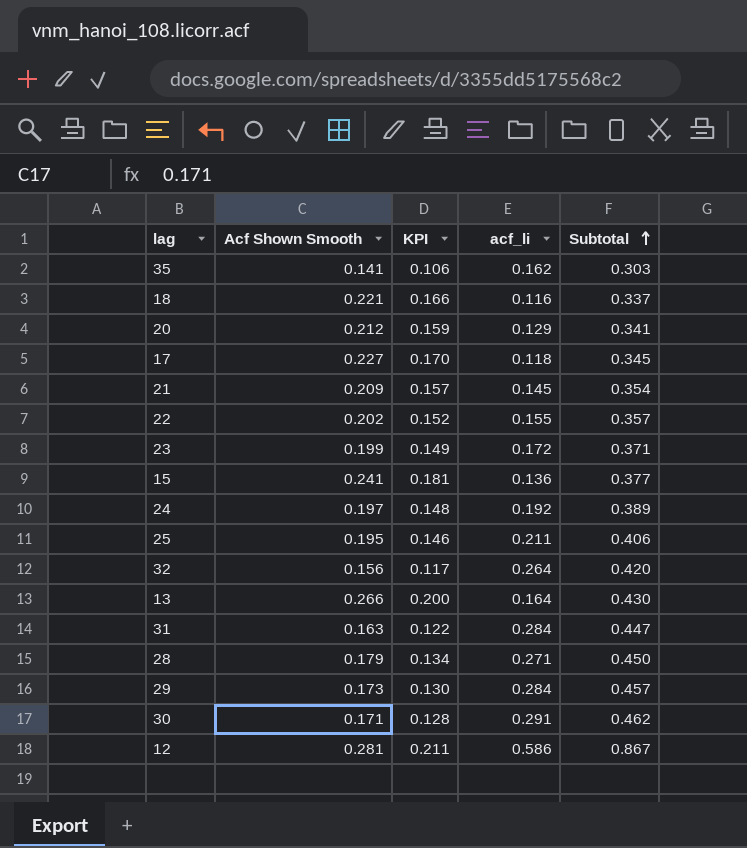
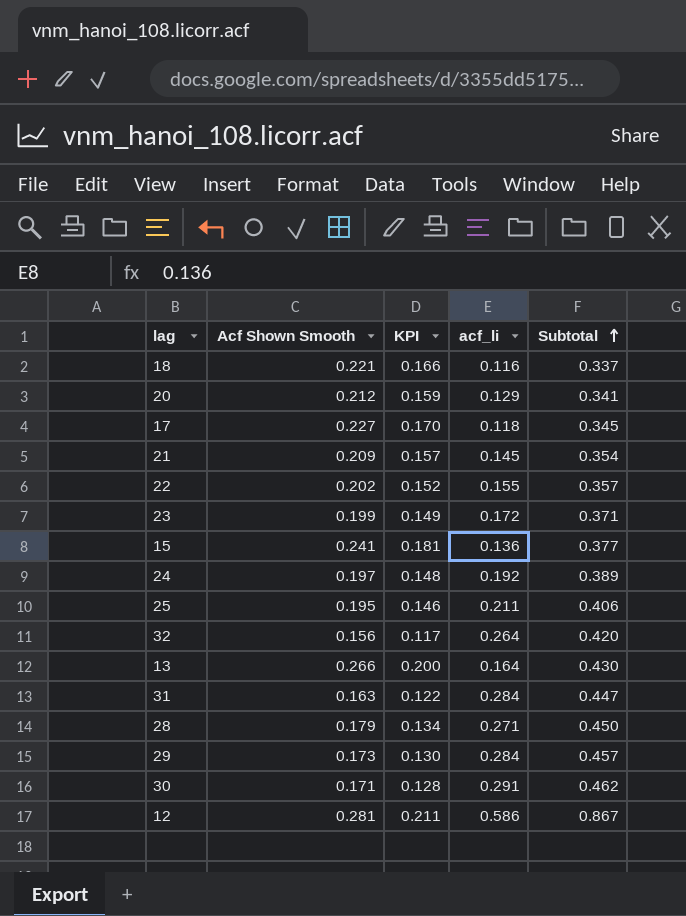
row 35: 0.141 | 0.106 | 0.162 | 0.303 -> none

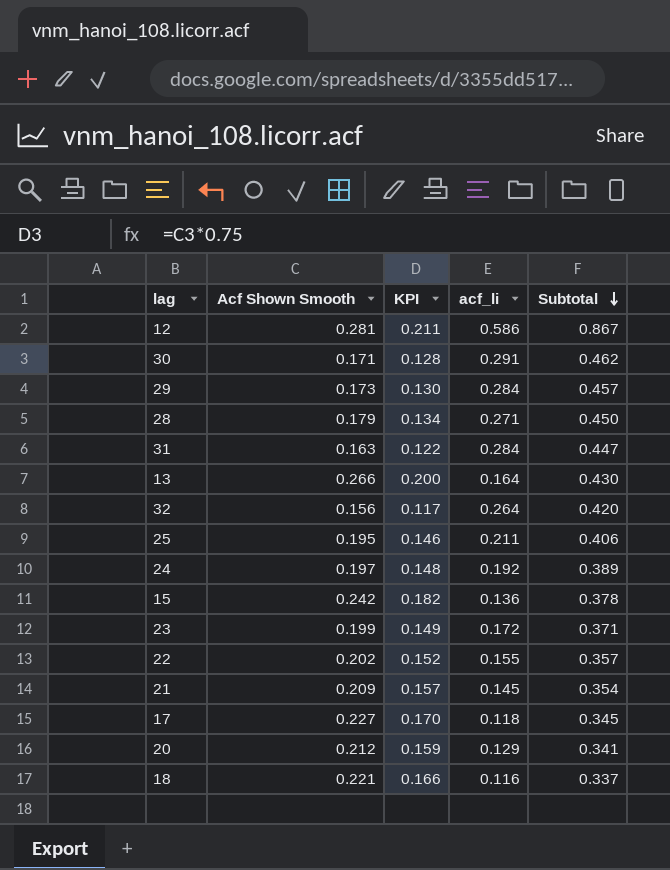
row order: Subtotal ascending -> Subtotal descending
15 | Acf Shown Smooth: 0.241 -> 0.242
15 | KPI: 0.181 -> 0.182
15 | Subtotal: 0.377 -> 0.378

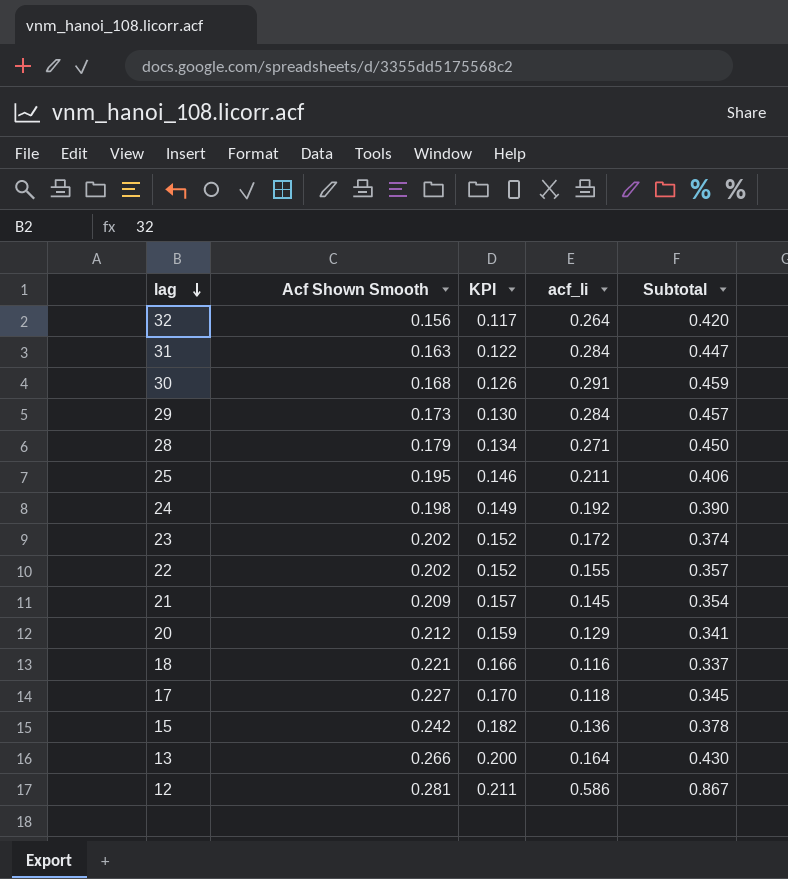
row order: Subtotal descending -> lag descending
30 | Acf Shown Smooth: 0.171 -> 0.168
30 | KPI: 0.128 -> 0.126
30 | Subtotal: 0.462 -> 0.459
24 | Acf Shown Smooth: 0.197 -> 0.198
24 | KPI: 0.148 -> 0.149
24 | Subtotal: 0.389 -> 0.390
23 | Acf Shown Smooth: 0.199 -> 0.202
23 | KPI: 0.149 -> 0.152
23 | Subtotal: 0.371 -> 0.374

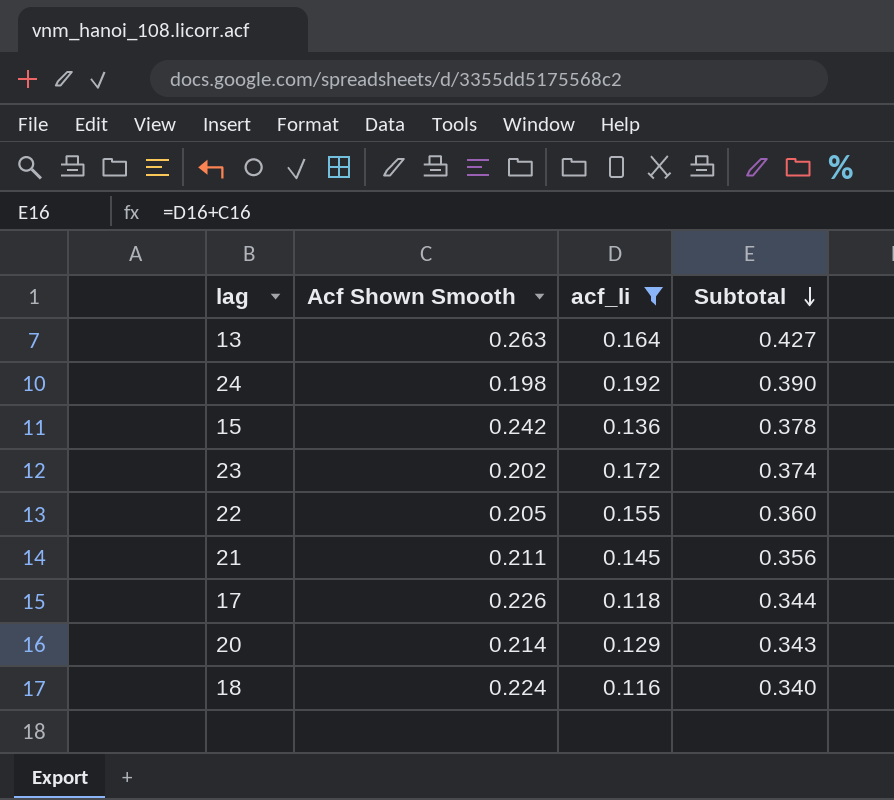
filter: none -> acf_li <= 0.192
row order: lag descending -> Subtotal descending
column KPI | formula: [Acf Shown Smooth] * 0.75 -> none
13 | Acf Shown Smooth: 0.266 -> 0.263
13 | Subtotal: 0.430 -> 0.427
22 | Acf Shown Smooth: 0.202 -> 0.205
22 | Subtotal: 0.357 -> 0.360
21 | Acf Shown Smooth: 0.209 -> 0.211
21 | Subtotal: 0.354 -> 0.356
17 | Acf Shown Smooth: 0.227 -> 0.226
17 | Subtotal: 0.345 -> 0.344
20 | Acf Shown Smooth: 0.212 -> 0.214
20 | Subtotal: 0.341 -> 0.343
18 | Acf Shown Smooth: 0.221 -> 0.224
18 | Subtotal: 0.337 -> 0.340

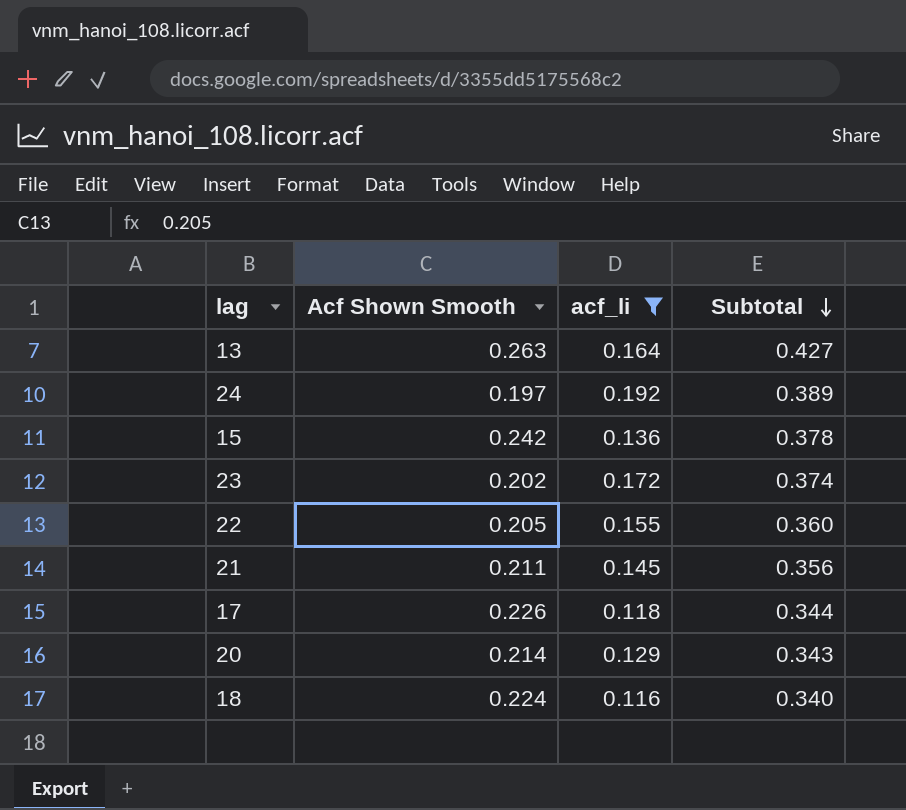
24 | Acf Shown Smooth: 0.198 -> 0.197
24 | Subtotal: 0.390 -> 0.389

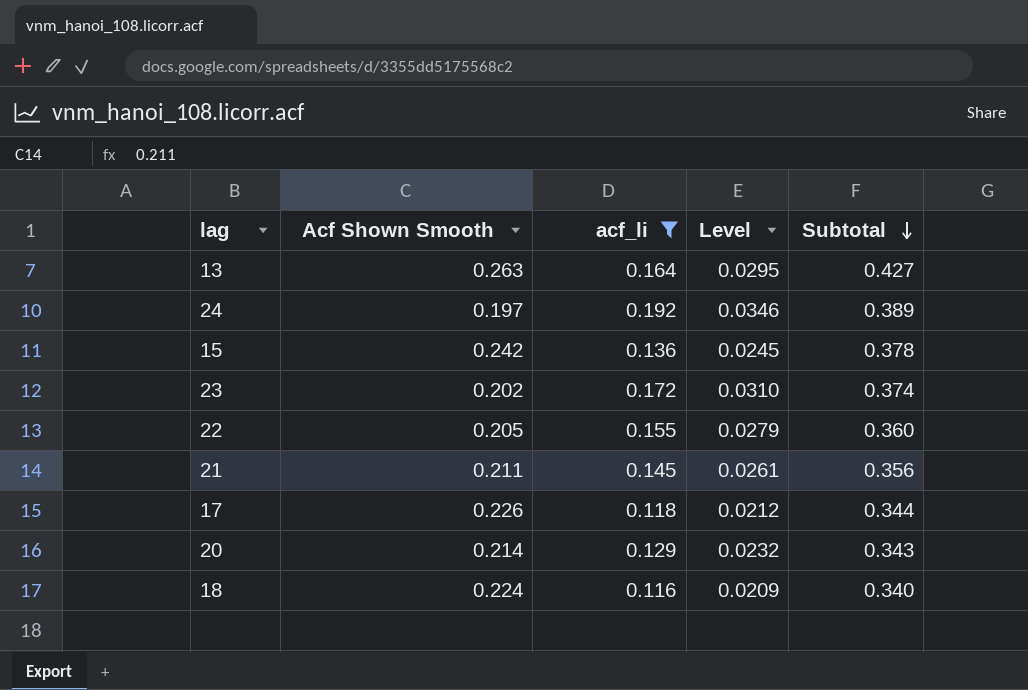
column Level | formula: none -> [acf_li] * 0.18

